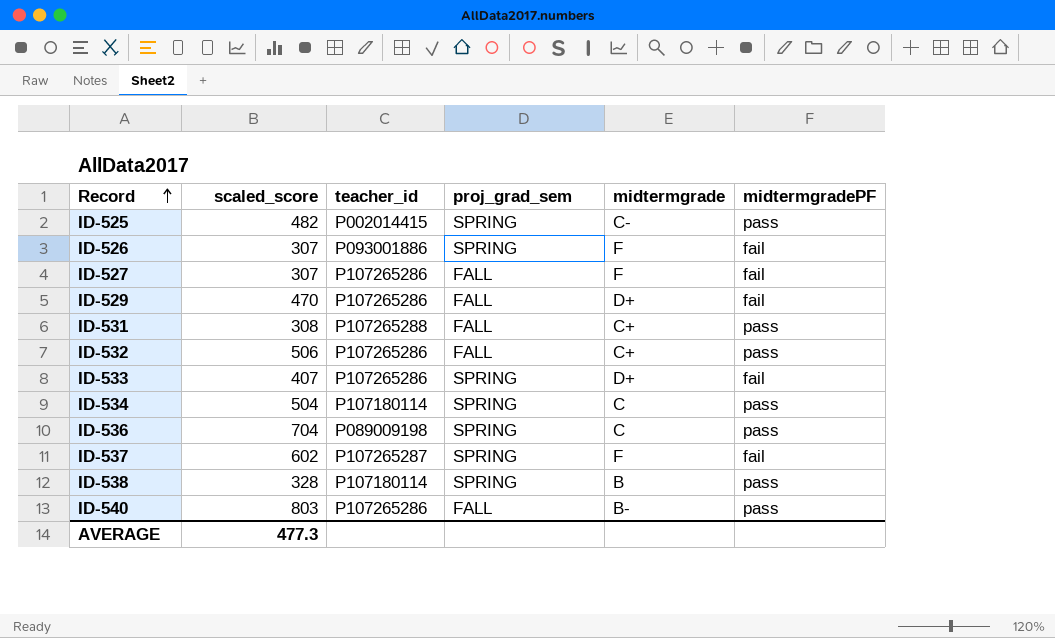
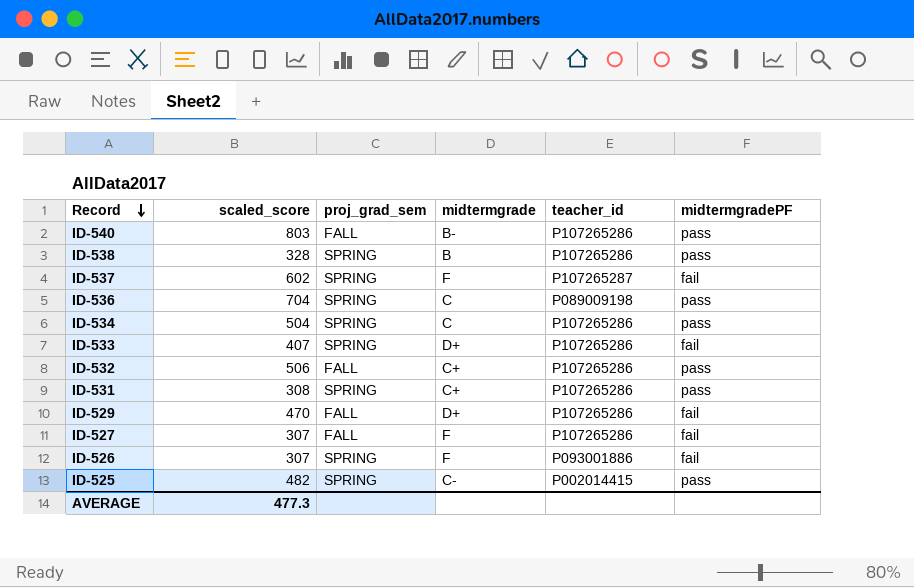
row order: Record ascending -> Record descending
column teacher_id | position: 3 -> 5
ID-538 | teacher_id: P107180114 -> P107265286
ID-534 | teacher_id: P107180114 -> P107265286
ID-531 | proj_grad_sem: FALL -> SPRING
ID-531 | teacher_id: P107265288 -> P107265286

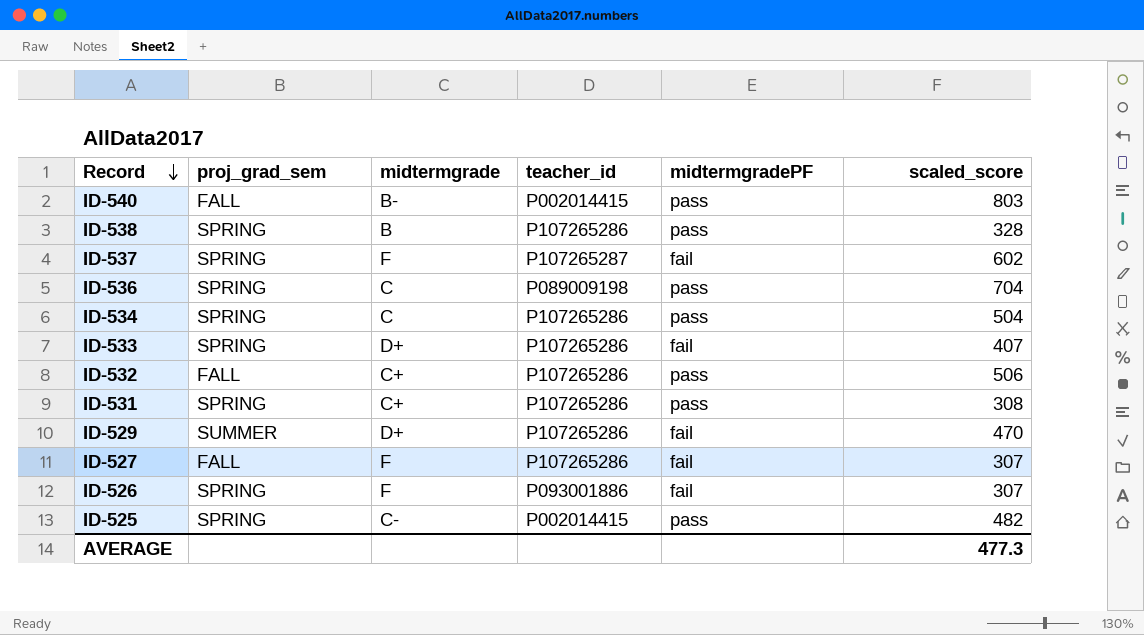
column scaled_score | position: 2 -> 6
ID-540 | teacher_id: P107265286 -> P002014415
ID-529 | proj_grad_sem: FALL -> SUMMER

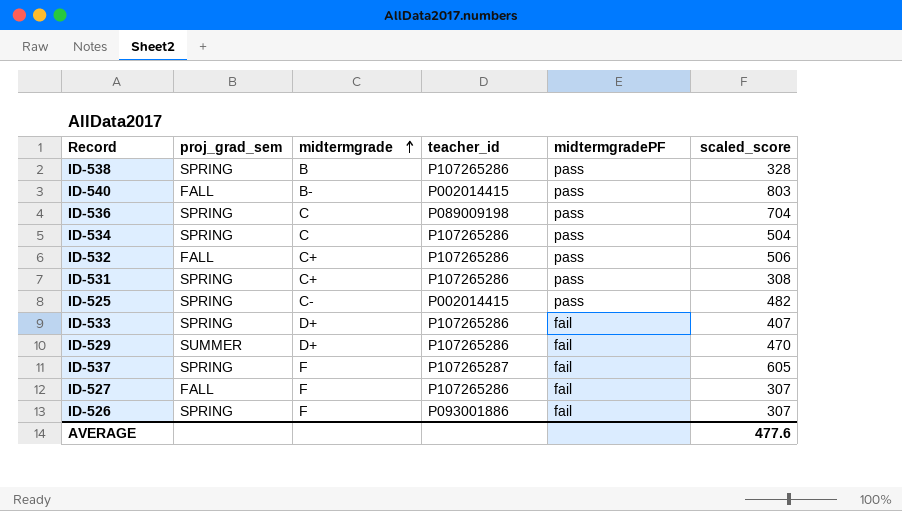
row order: Record descending -> midtermgrade ascending
ID-537 | scaled_score: 602 -> 605
AVERAGE | scaled_score: 477.3 -> 477.6

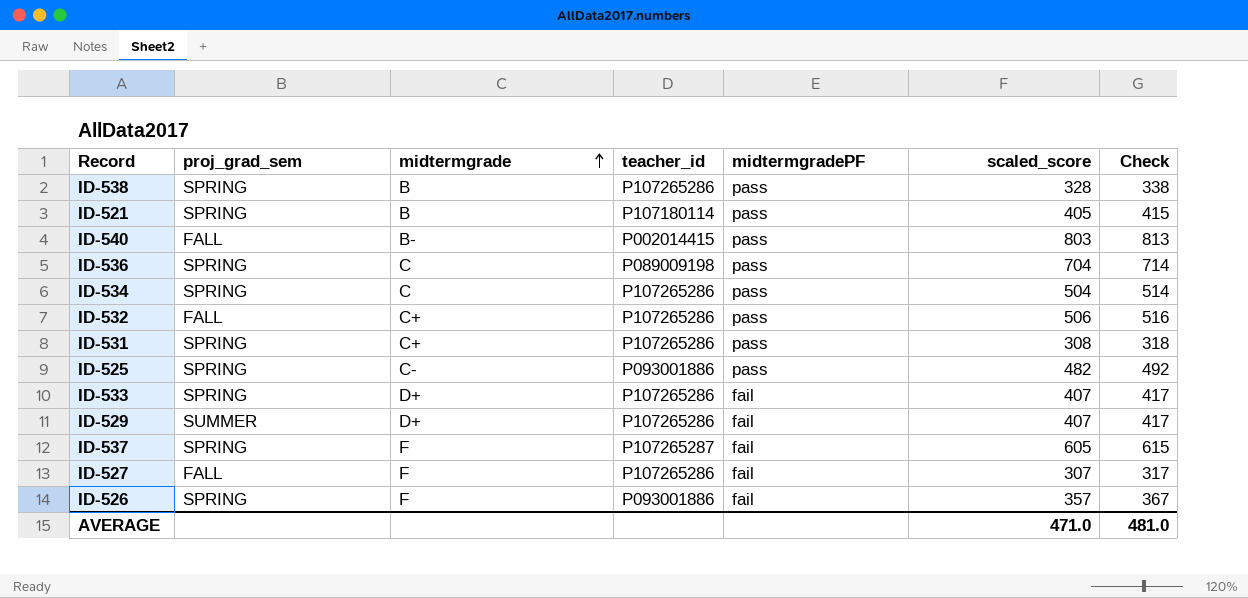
column Check | formula: none -> [scaled_score] + 10
row ID-521: none -> SPRING | B | P107180114 | pass | 405 | 415
ID-525 | teacher_id: P002014415 -> P093001886
ID-529 | scaled_score: 470 -> 407
ID-526 | scaled_score: 307 -> 357
AVERAGE | scaled_score: 477.6 -> 471.0

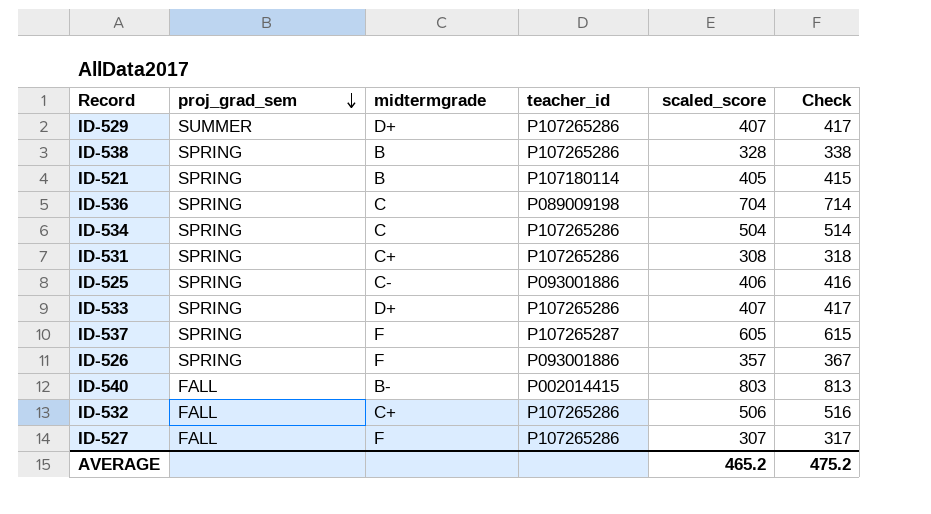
row order: midtermgrade ascending -> proj_grad_sem descending
column midtermgradePF | position: 5 -> none
ID-525 | scaled_score: 482 -> 406
ID-525 | Check: 492 -> 416
AVERAGE | scaled_score: 471.0 -> 465.2
AVERAGE | Check: 481.0 -> 475.2

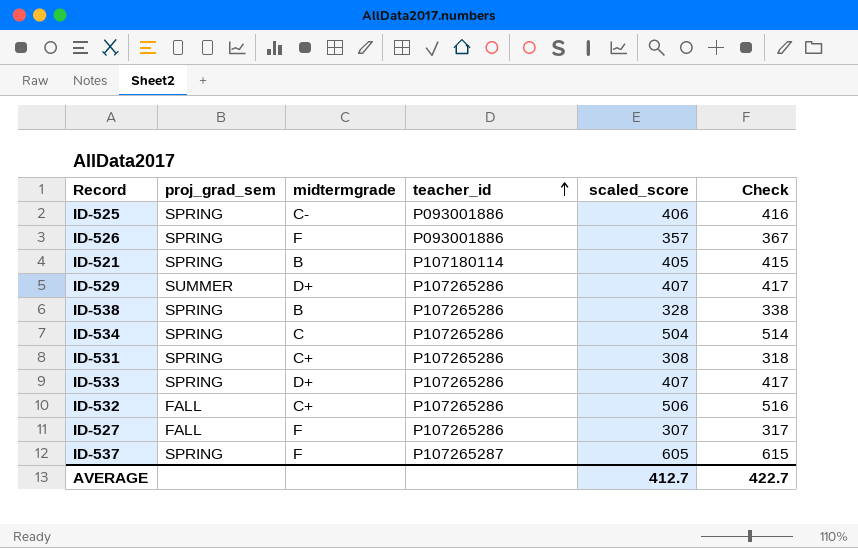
row order: proj_grad_sem descending -> teacher_id ascending
row ID-536: SPRING | C | P089009198 | 704 | 714 -> none
row ID-540: FALL | B- | P002014415 | 803 | 813 -> none
AVERAGE | scaled_score: 465.2 -> 412.7
AVERAGE | Check: 475.2 -> 422.7

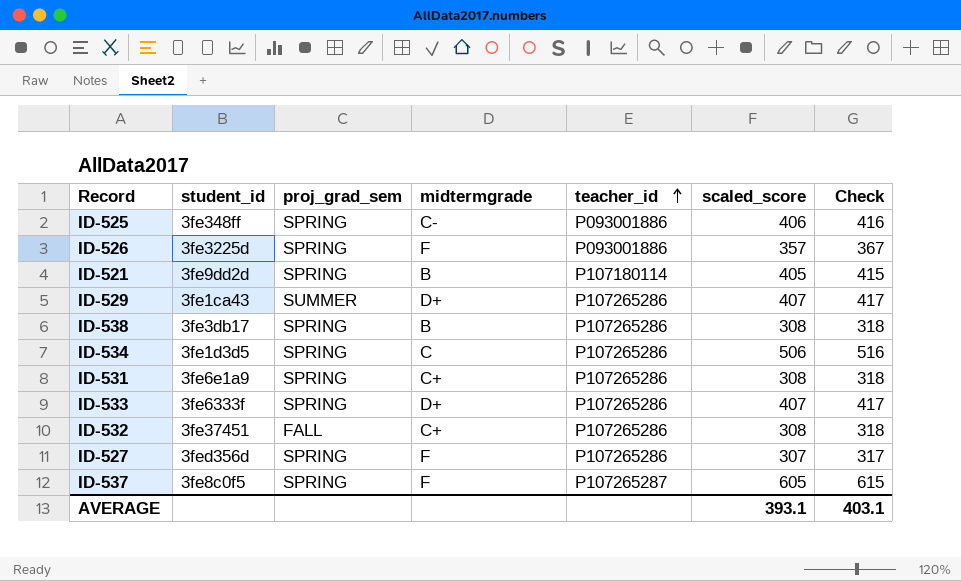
column student_id | position: none -> 2
ID-538 | scaled_score: 328 -> 308
ID-538 | Check: 338 -> 318
ID-534 | scaled_score: 504 -> 506
ID-534 | Check: 514 -> 516
ID-532 | scaled_score: 506 -> 308
ID-532 | Check: 516 -> 318
ID-527 | proj_grad_sem: FALL -> SPRING
AVERAGE | scaled_score: 412.7 -> 393.1
AVERAGE | Check: 422.7 -> 403.1

